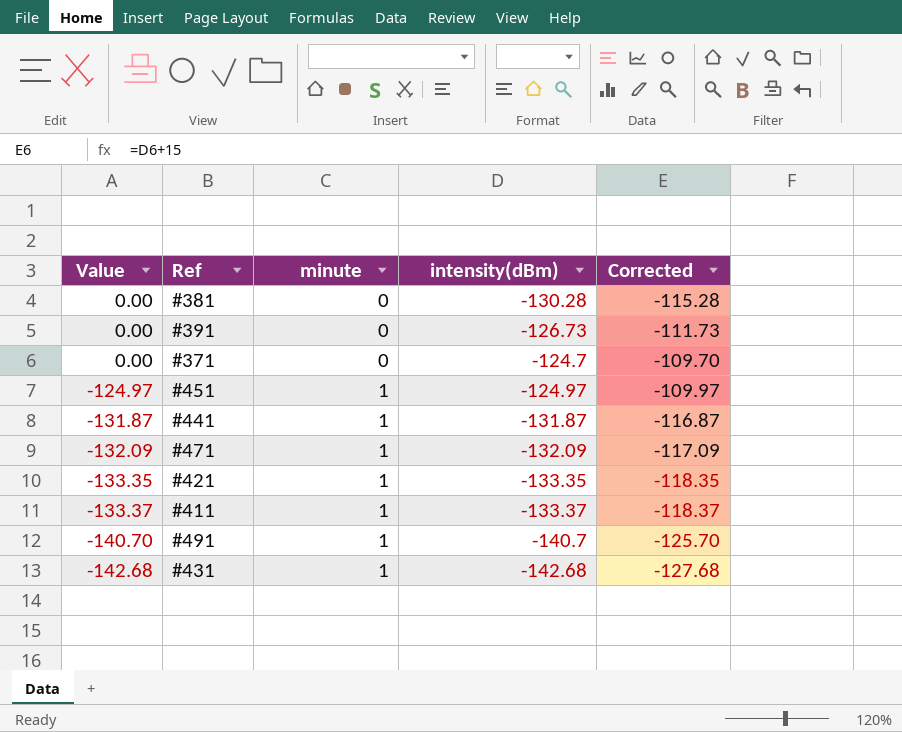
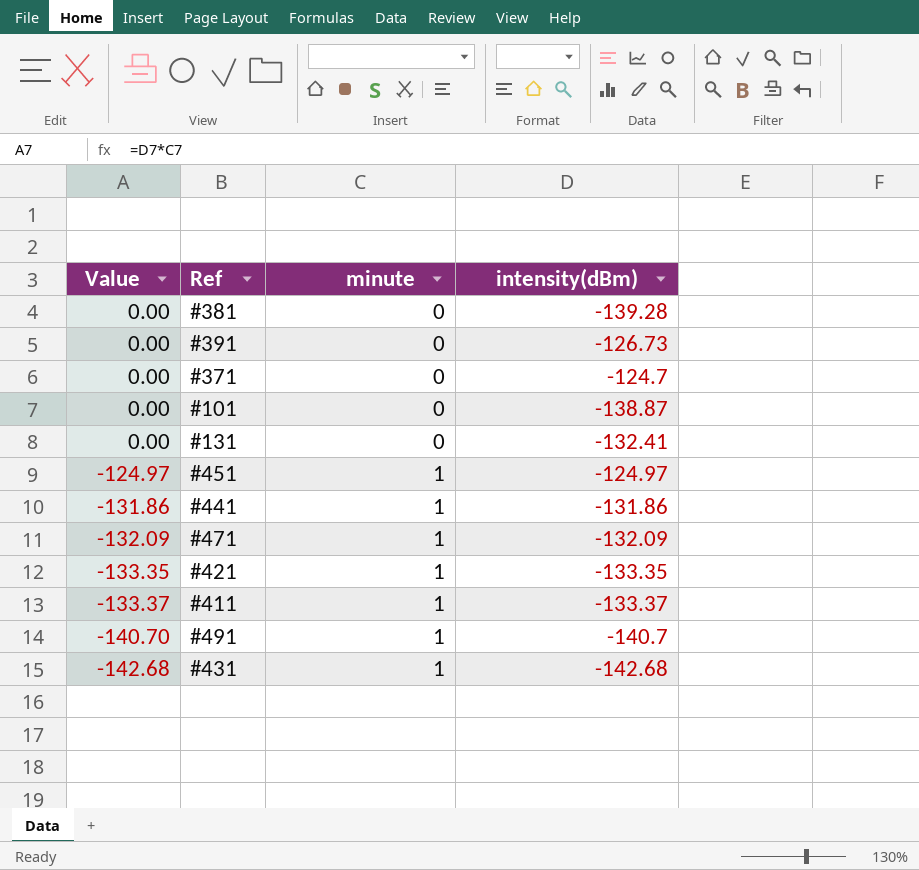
column Corrected | formula: [intensity(dBm)] + 15 -> none
#381 | intensity(dBm): -130.28 -> -139.28
row #101: none -> 0.00 | 0 | -138.87
row #131: none -> 0.00 | 0 | -132.41
#441 | Value: -131.87 -> -131.86
#441 | intensity(dBm): -131.87 -> -131.86

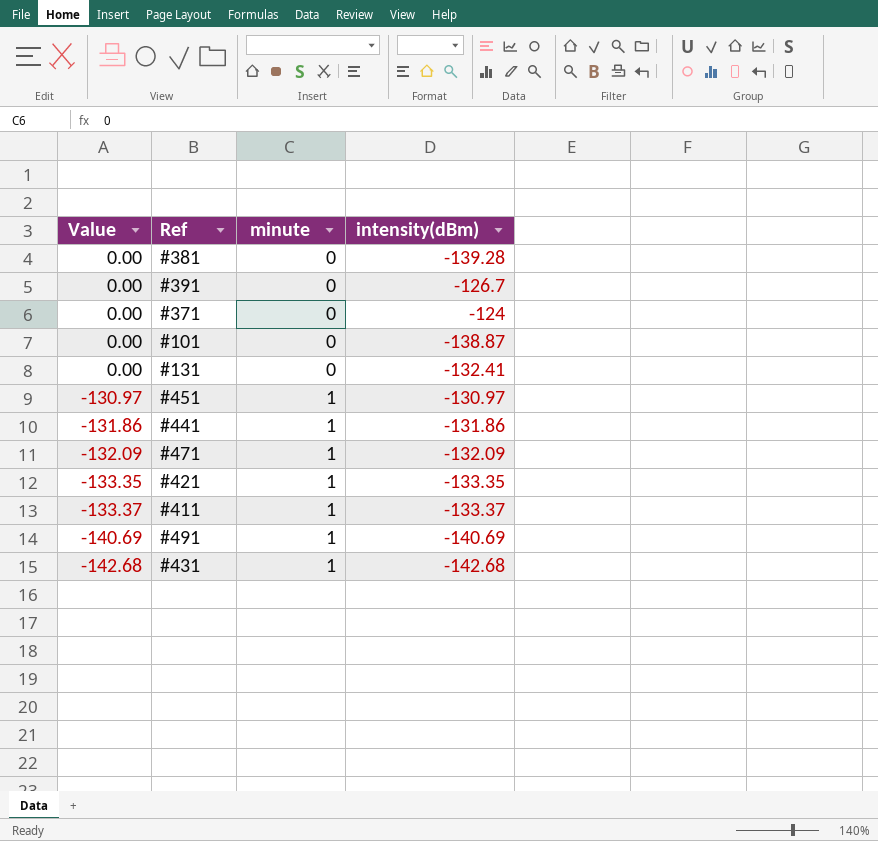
#391 | intensity(dBm): -126.73 -> -126.7
#371 | intensity(dBm): -124.7 -> -124
#451 | Value: -124.97 -> -130.97
#451 | intensity(dBm): -124.97 -> -130.97
#491 | Value: -140.70 -> -140.69
#491 | intensity(dBm): -140.7 -> -140.69

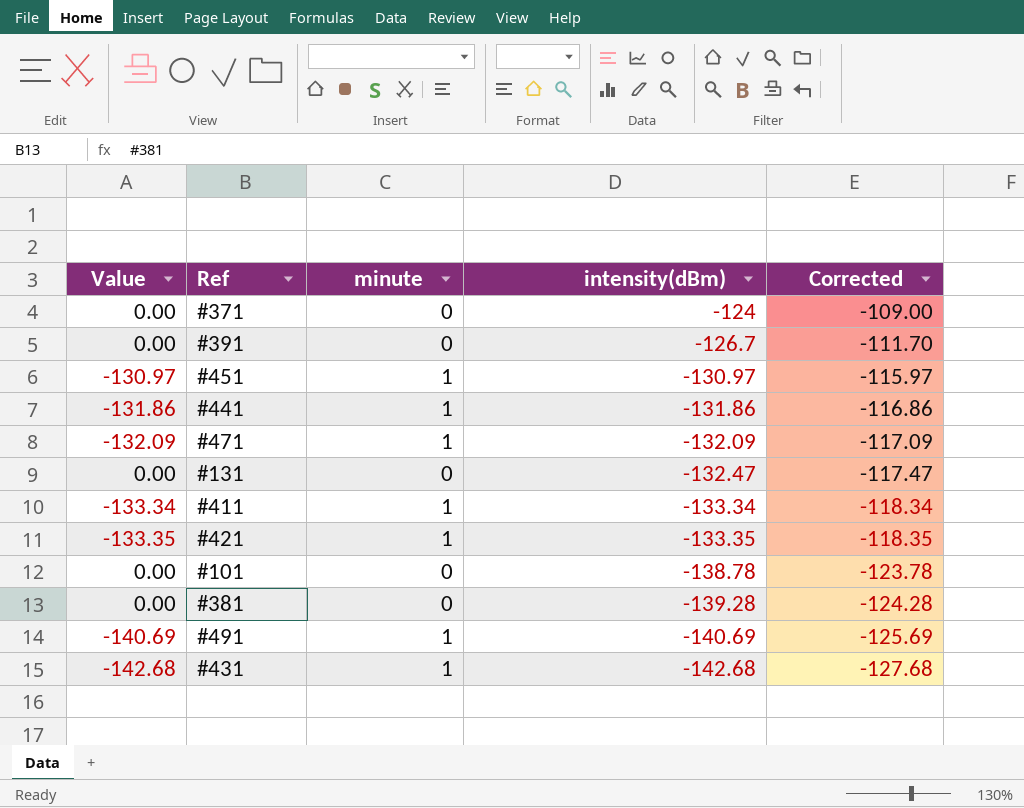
row order: Value descending -> intensity(dBm) descending
column Corrected | formula: none -> [intensity(dBm)] + 15
#131 | intensity(dBm): -132.41 -> -132.47
#411 | Value: -133.37 -> -133.34
#411 | intensity(dBm): -133.37 -> -133.34
#101 | intensity(dBm): -138.87 -> -138.78

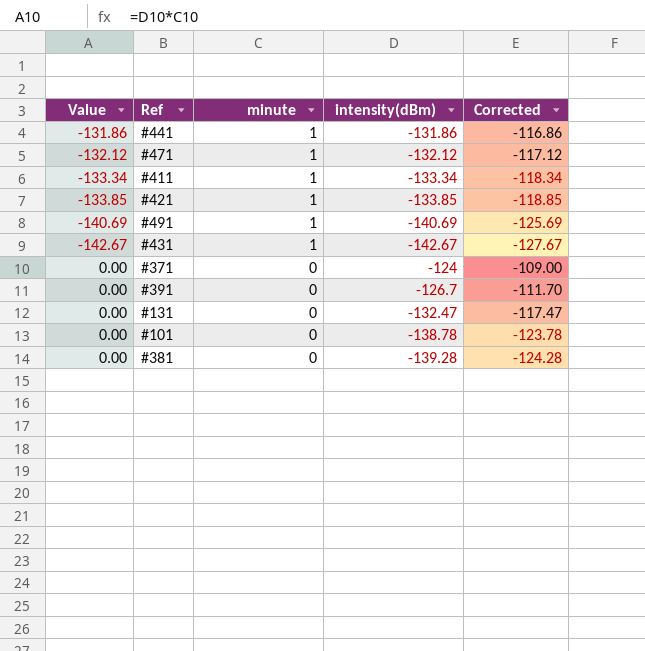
row order: intensity(dBm) descending -> minute descending
row #451: -130.97 | 1 | -130.97 | -115.97 -> none
#471 | Value: -132.09 -> -132.12
#471 | intensity(dBm): -132.09 -> -132.12
#471 | Corrected: -117.09 -> -117.12
#421 | Value: -133.35 -> -133.85
#421 | intensity(dBm): -133.35 -> -133.85
#421 | Corrected: -118.35 -> -118.85
#431 | Value: -142.68 -> -142.67
#431 | intensity(dBm): -142.68 -> -142.67
#431 | Corrected: -127.68 -> -127.67

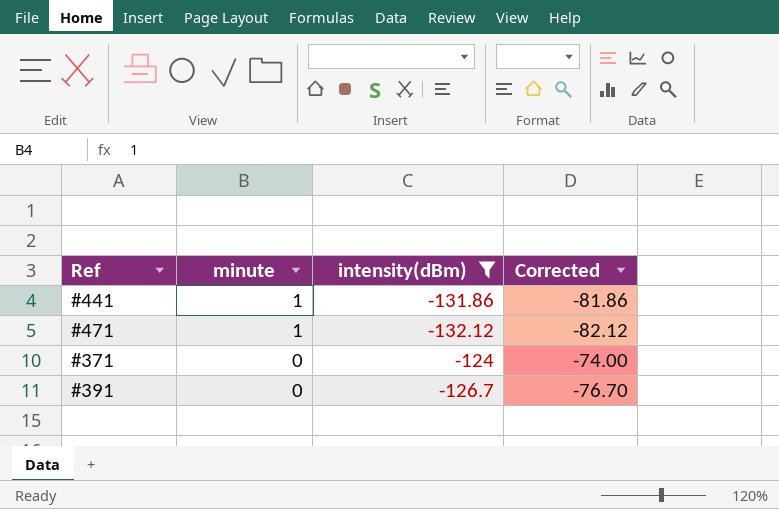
filter: none -> intensity(dBm) >= -132.12
column Value | formula: [minute] * [intensity(dBm)] -> none
column Corrected | formula: [intensity(dBm)] + 15 -> [intensity(dBm)] + 50

